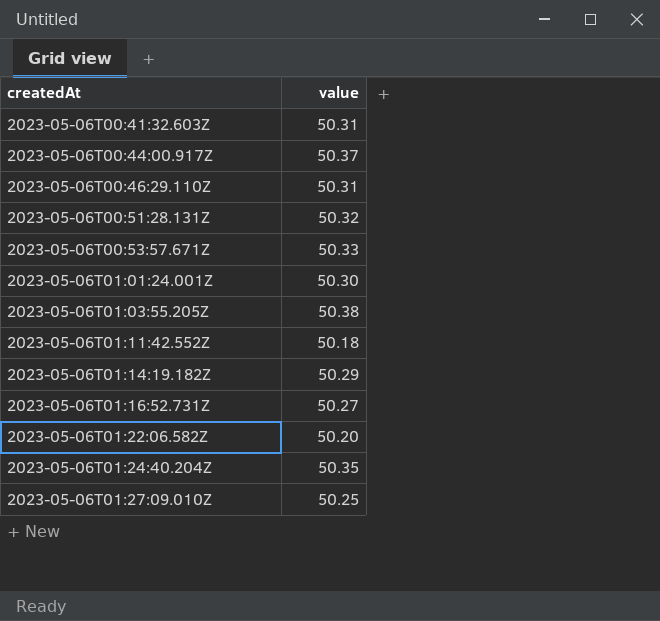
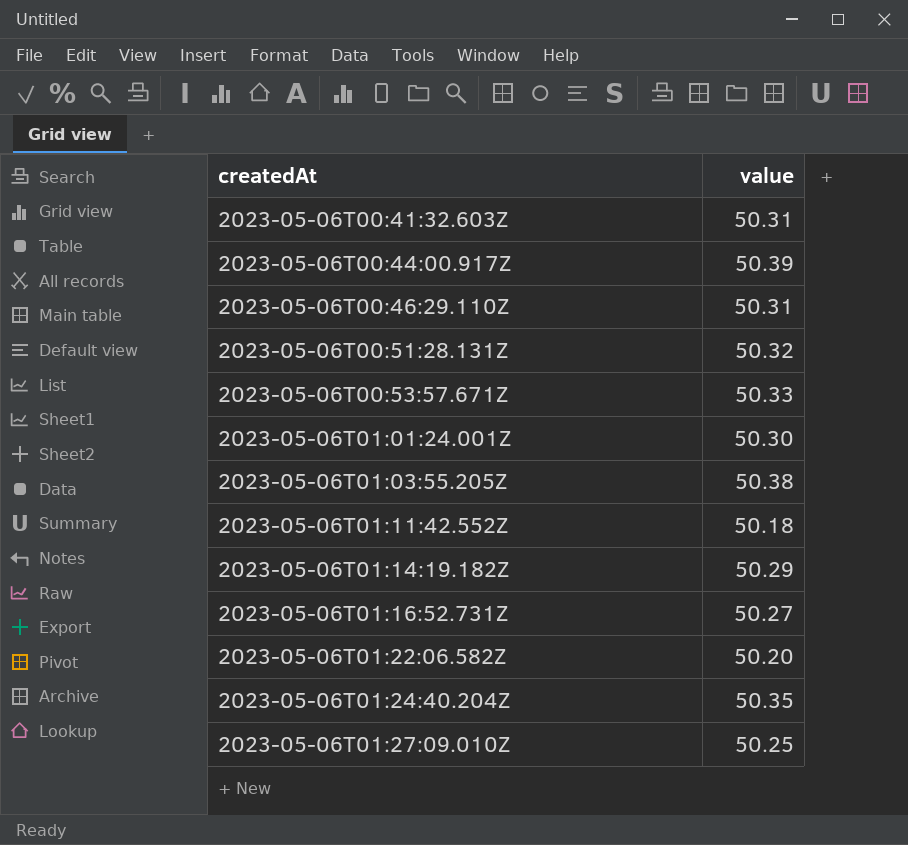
2023-05-06T00:44:00.917Z | value: 50.37 -> 50.39

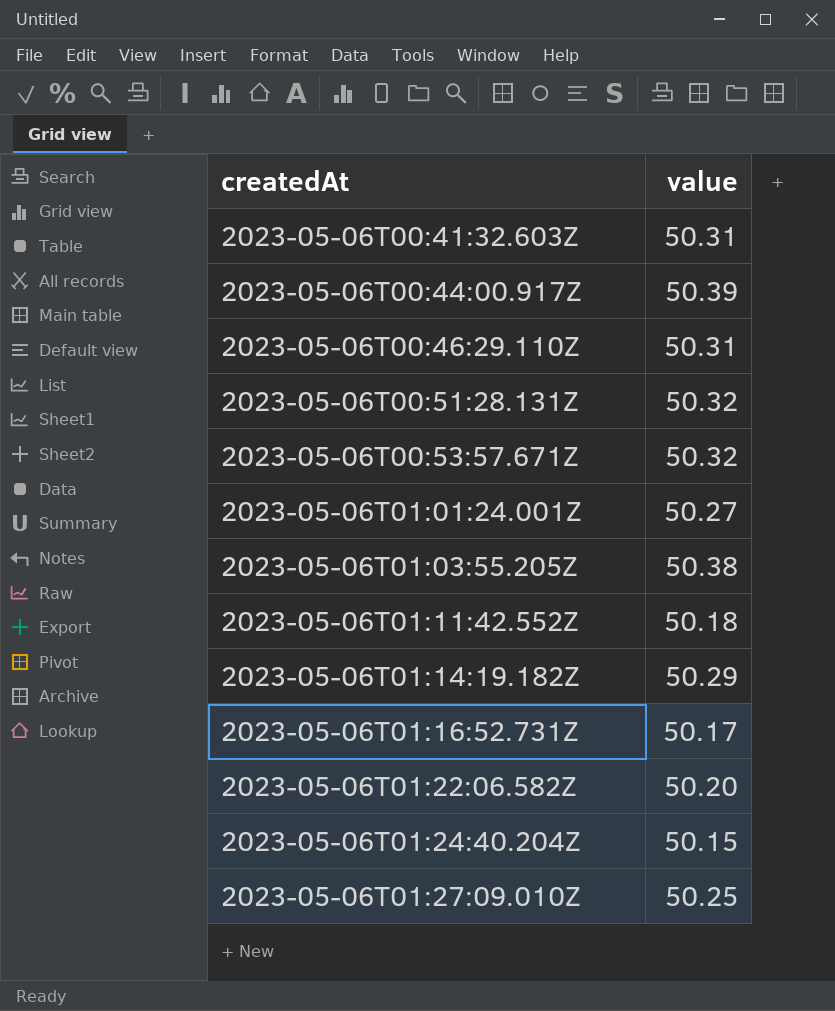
2023-05-06T00:53:57.671Z | value: 50.33 -> 50.32
2023-05-06T01:01:24.001Z | value: 50.30 -> 50.27
2023-05-06T01:16:52.731Z | value: 50.27 -> 50.17
2023-05-06T01:24:40.204Z | value: 50.35 -> 50.15

